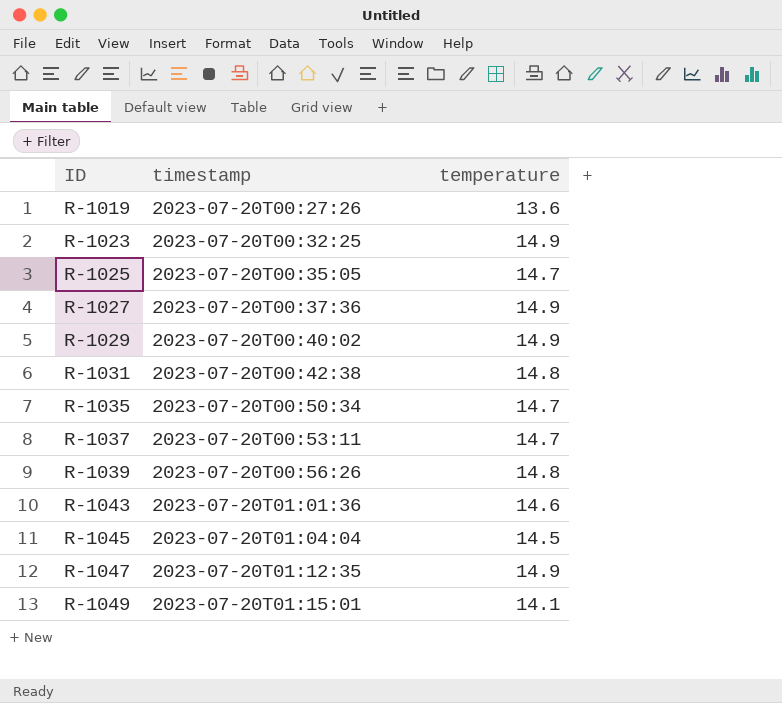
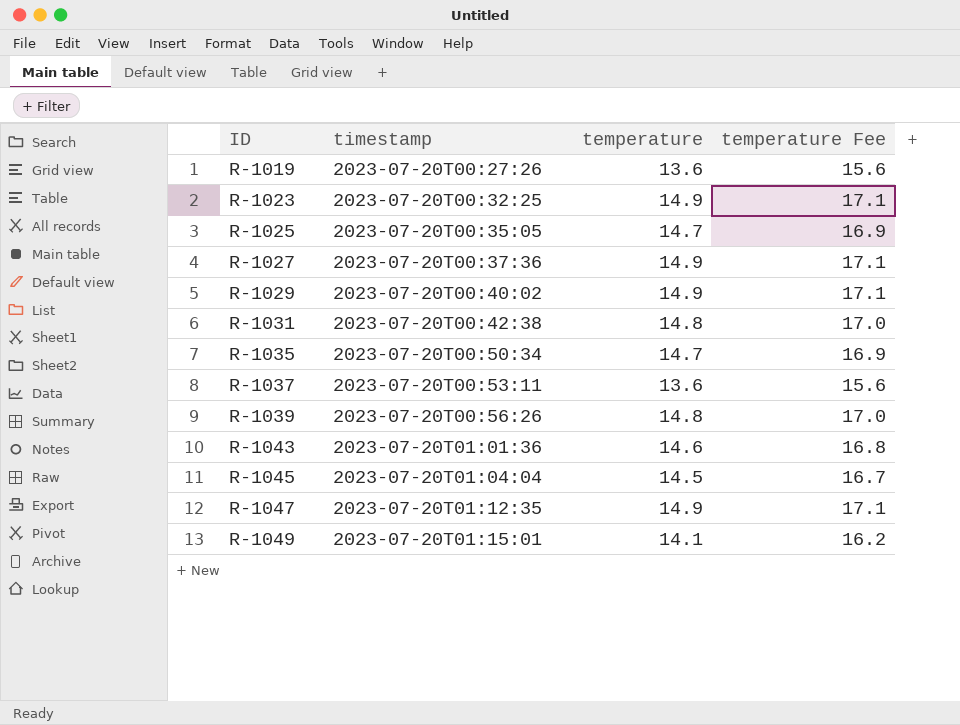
column temperature Fee | formula: none -> [temperature] * 1.15
R-1037 | temperature: 14.7 -> 13.6

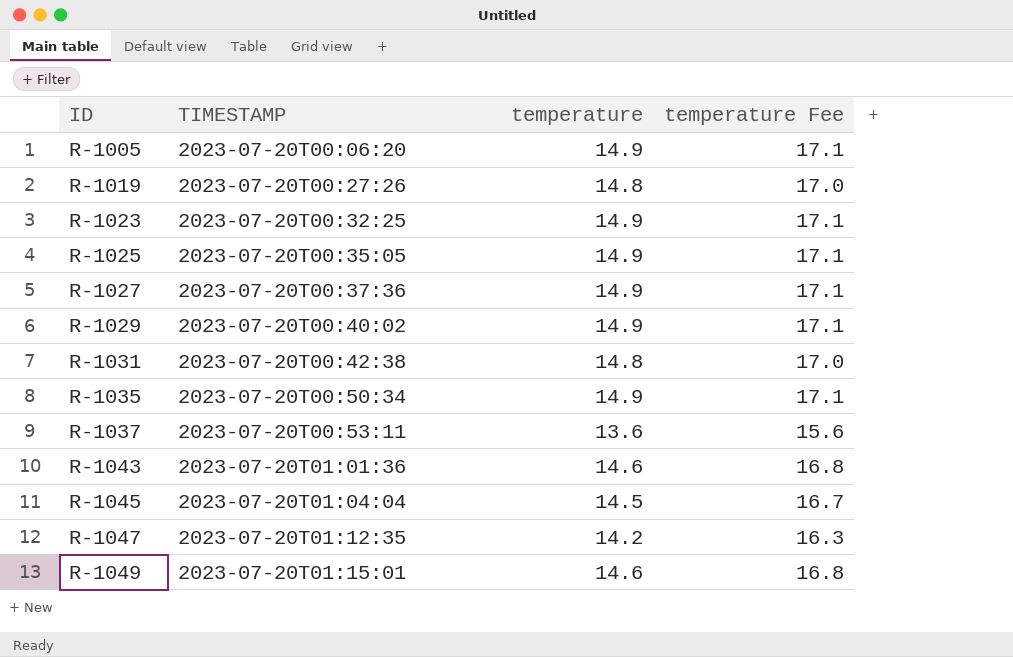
column name: timestamp -> TIMESTAMP
row R-1039: 2023-07-20T00:56:26 | 14.8 | 17.0 -> none
row R-1005: none -> 2023-07-20T00:06:20 | 14.9 | 17.1
R-1019 | temperature: 13.6 -> 14.8
R-1019 | temperature Fee: 15.6 -> 17.0
R-1025 | temperature: 14.7 -> 14.9
R-1025 | temperature Fee: 16.9 -> 17.1
R-1035 | temperature: 14.7 -> 14.9
R-1035 | temperature Fee: 16.9 -> 17.1
R-1047 | temperature: 14.9 -> 14.2
R-1047 | temperature Fee: 17.1 -> 16.3
R-1049 | temperature: 14.1 -> 14.6
R-1049 | temperature Fee: 16.2 -> 16.8

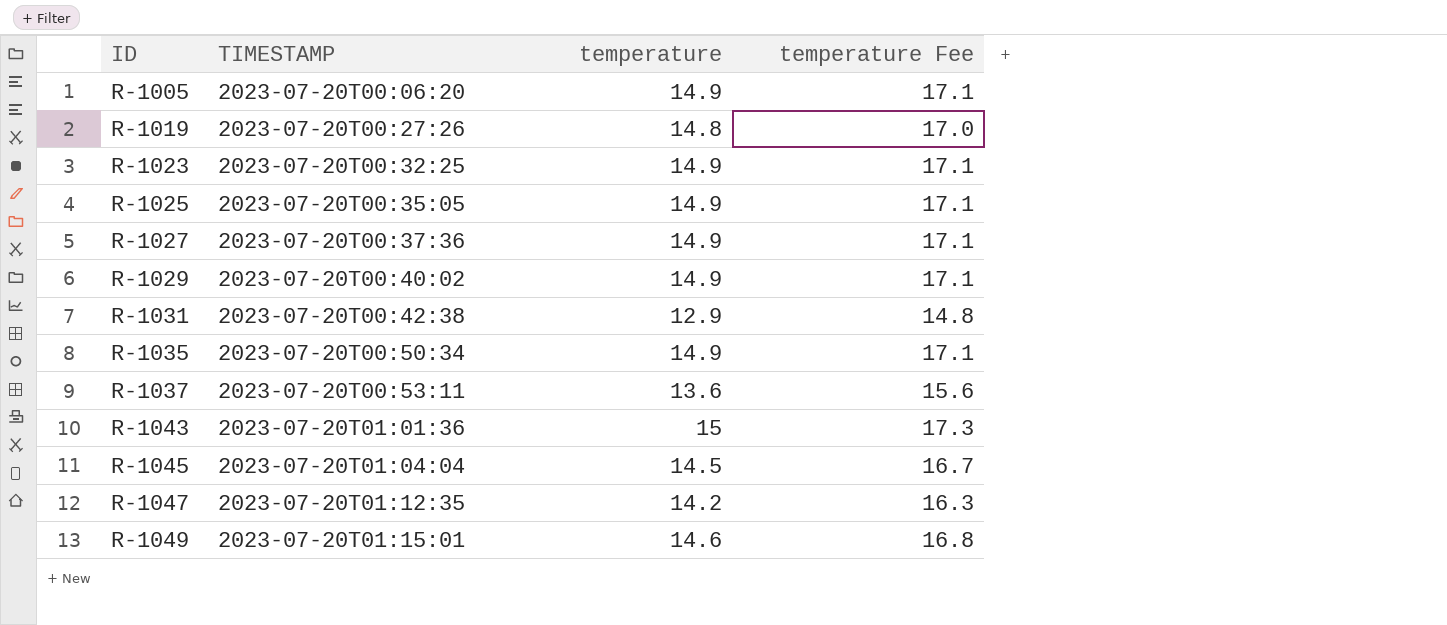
R-1031 | temperature: 14.8 -> 12.9
R-1031 | temperature Fee: 17.0 -> 14.8
R-1043 | temperature: 14.6 -> 15
R-1043 | temperature Fee: 16.8 -> 17.3

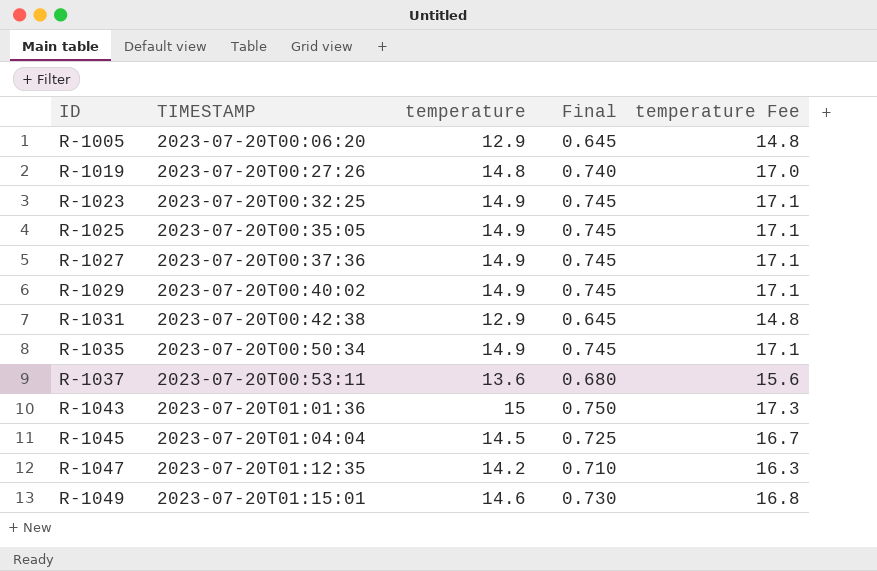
column Final | formula: none -> [temperature] * 0.05
R-1005 | temperature: 14.9 -> 12.9
R-1005 | temperature Fee: 17.1 -> 14.8

